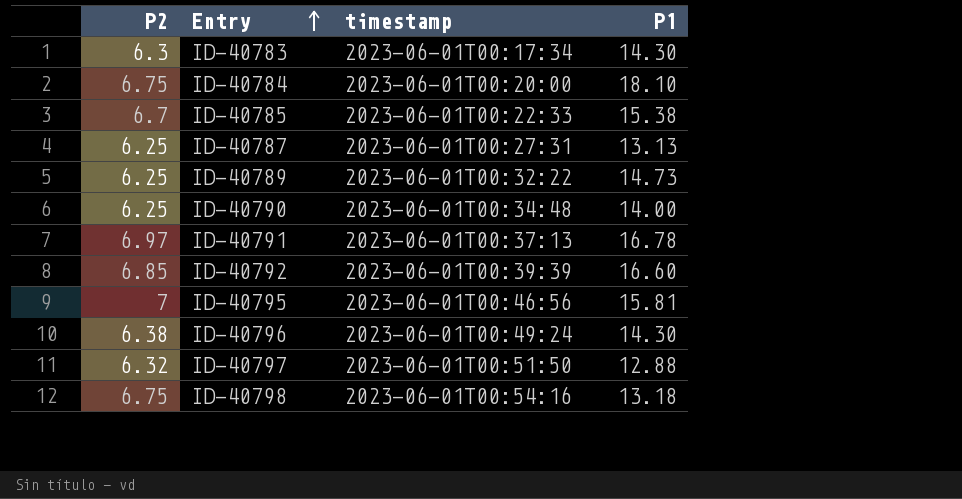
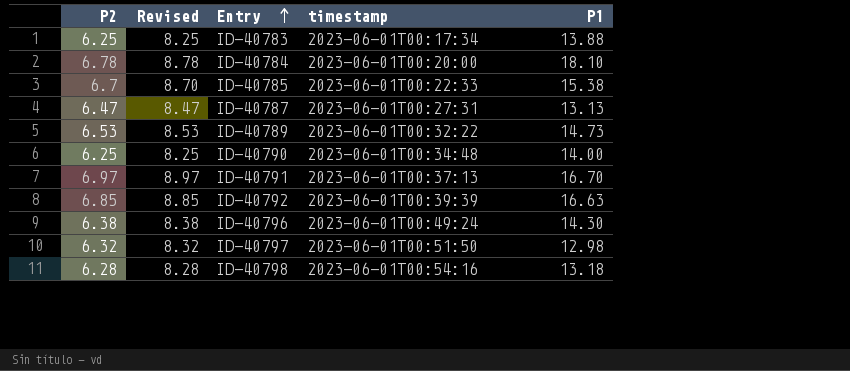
column Revised | formula: none -> [P2] + 2
row ID-40795: 7 | 2023-06-01T00:46:56 | 15.81 -> none
ID-40783 | P2: 6.3 -> 6.25
ID-40783 | P1: 14.30 -> 13.88
ID-40784 | P2: 6.75 -> 6.78
ID-40787 | P2: 6.25 -> 6.47
ID-40789 | P2: 6.25 -> 6.53
ID-40791 | P1: 16.78 -> 16.70
ID-40792 | P1: 16.60 -> 16.63
ID-40797 | P1: 12.88 -> 12.98
ID-40798 | P2: 6.75 -> 6.28

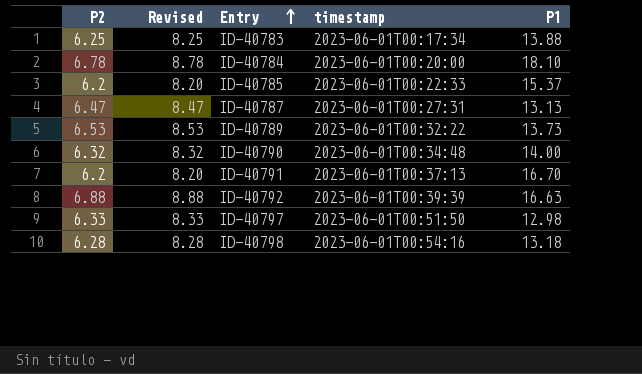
row ID-40796: 6.38 | 8.38 | 2023-06-01T00:49:24 | 14.30 -> none
ID-40785 | P2: 6.7 -> 6.2
ID-40785 | Revised: 8.70 -> 8.20
ID-40785 | P1: 15.38 -> 15.37
ID-40789 | P1: 14.73 -> 13.73
ID-40790 | P2: 6.25 -> 6.32
ID-40790 | Revised: 8.25 -> 8.32
ID-40791 | P2: 6.97 -> 6.2
ID-40791 | Revised: 8.97 -> 8.20
ID-40792 | P2: 6.85 -> 6.88
ID-40792 | Revised: 8.85 -> 8.88
ID-40797 | P2: 6.32 -> 6.33
ID-40797 | Revised: 8.32 -> 8.33

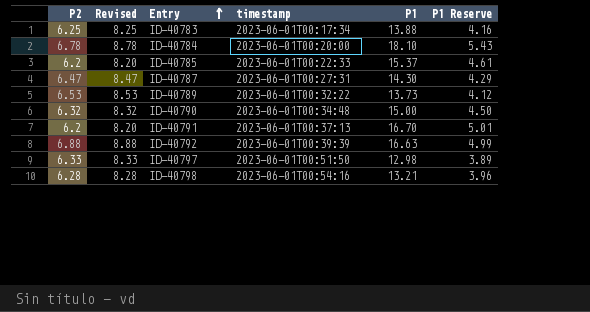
column P1 Reserve | formula: none -> [P1] * 0.3
ID-40787 | P1: 13.13 -> 14.30
ID-40790 | P1: 14.00 -> 15.00
ID-40798 | P1: 13.18 -> 13.21

